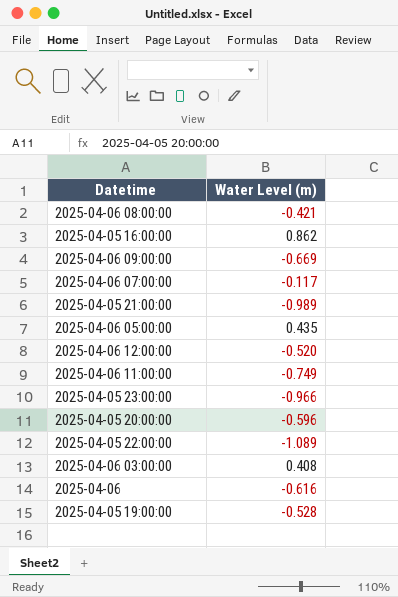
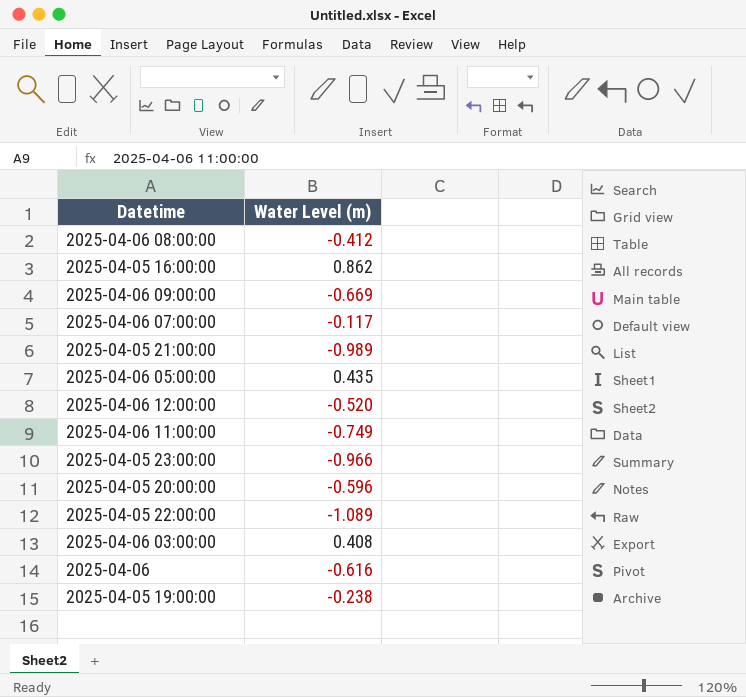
2025-04-06 08:00:00 | Water Level (m): -0.421 -> -0.412
2025-04-05 19:00:00 | Water Level (m): -0.528 -> -0.238

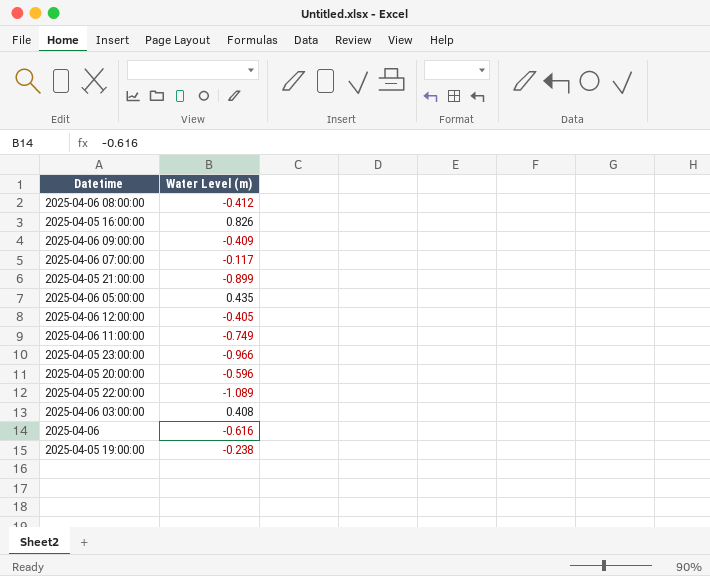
2025-04-05 16:00:00 | Water Level (m): 0.862 -> 0.826
2025-04-06 09:00:00 | Water Level (m): -0.669 -> -0.409
2025-04-05 21:00:00 | Water Level (m): -0.989 -> -0.899
2025-04-06 12:00:00 | Water Level (m): -0.520 -> -0.405

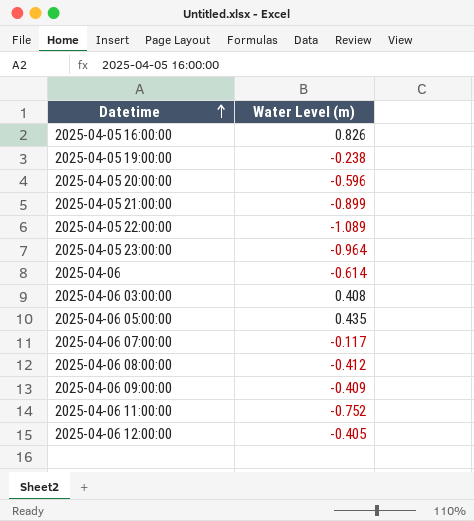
row order: none -> Datetime ascending
2025-04-05 23:00:00 | Water Level (m): -0.966 -> -0.964
2025-04-06 | Water Level (m): -0.616 -> -0.614
2025-04-06 11:00:00 | Water Level (m): -0.749 -> -0.752

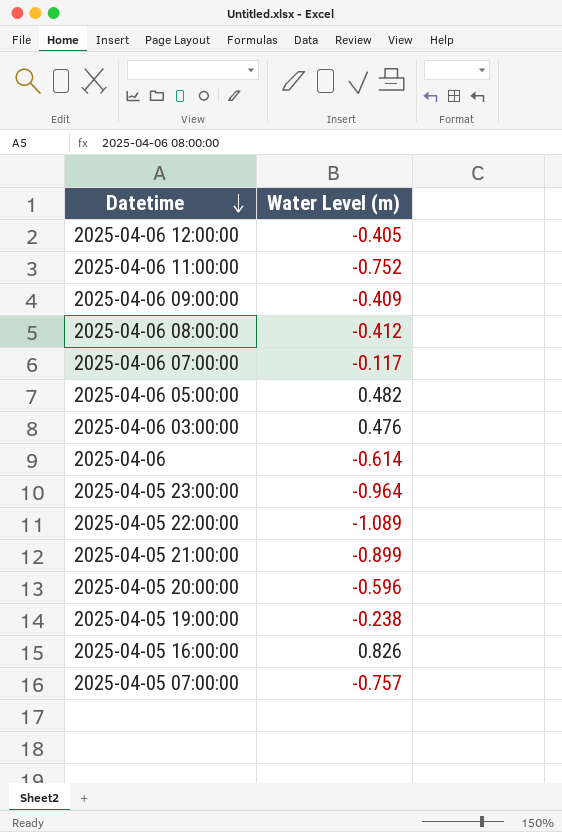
row order: Datetime ascending -> Datetime descending
2025-04-06 05:00:00 | Water Level (m): 0.435 -> 0.482
2025-04-06 03:00:00 | Water Level (m): 0.408 -> 0.476
row 2025-04-05 07:00:00: none -> -0.757

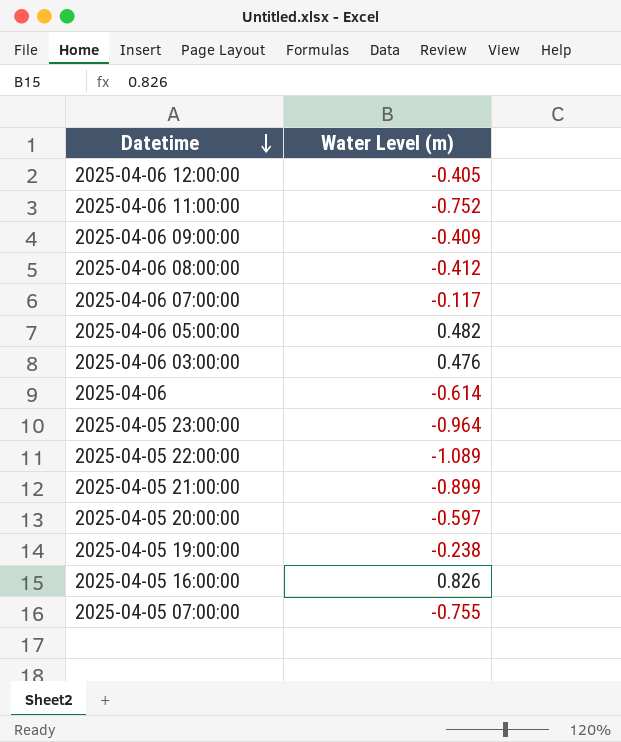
2025-04-05 20:00:00 | Water Level (m): -0.596 -> -0.597
2025-04-05 07:00:00 | Water Level (m): -0.757 -> -0.755

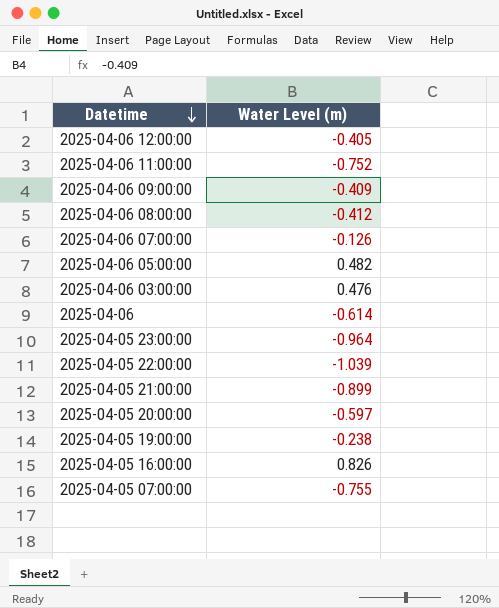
2025-04-06 07:00:00 | Water Level (m): -0.117 -> -0.126
2025-04-05 22:00:00 | Water Level (m): -1.089 -> -1.039

